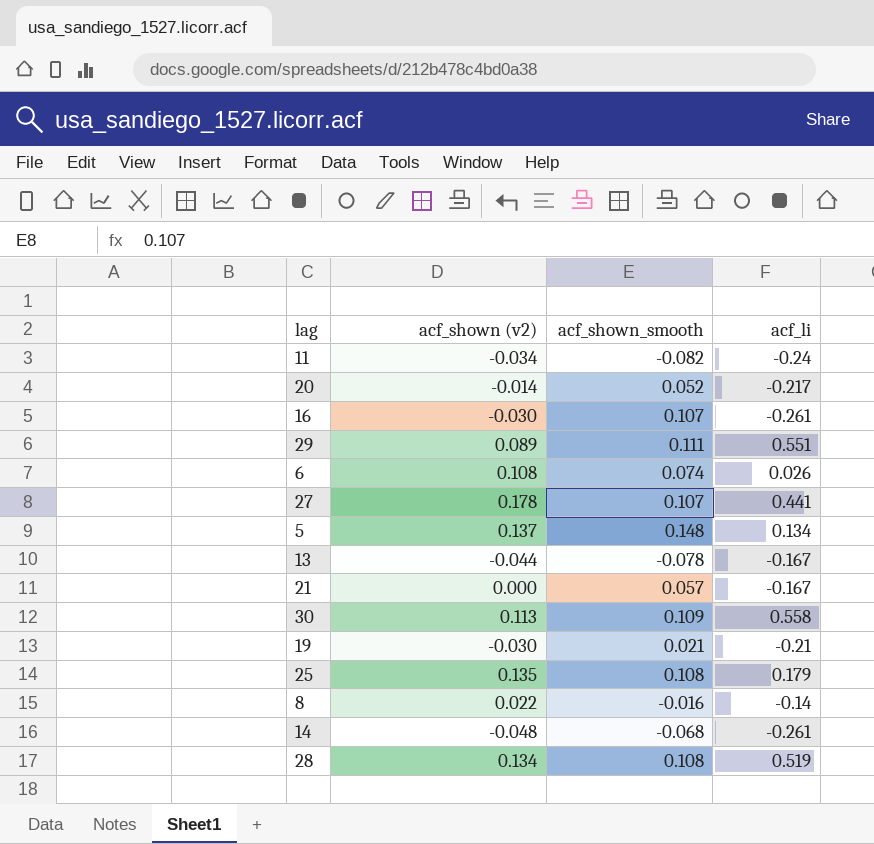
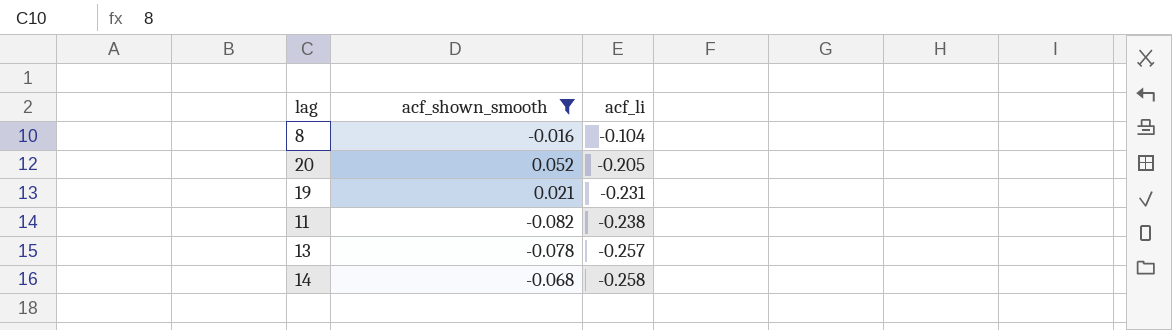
filter: none -> acf_shown_smooth <= 0.052
row order: none -> acf_li descending
column acf_shown (v2) | position: 2 -> none
8 | acf_li: -0.14 -> -0.104
20 | acf_li: -0.217 -> -0.205
19 | acf_li: -0.21 -> -0.231
11 | acf_li: -0.24 -> -0.238
13 | acf_li: -0.167 -> -0.257
14 | acf_li: -0.261 -> -0.258

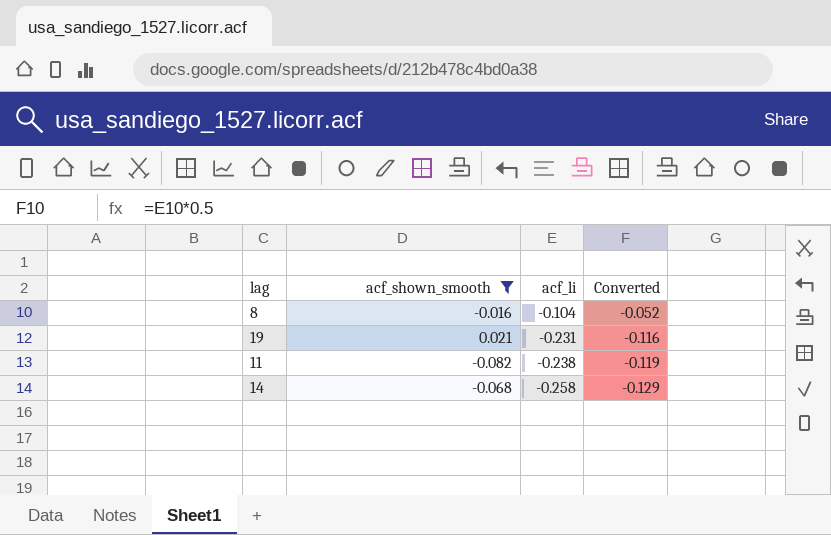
column Converted | formula: none -> [acf_li] * 0.5
row 20: 0.052 | -0.205 -> none
row 13: -0.078 | -0.257 -> none

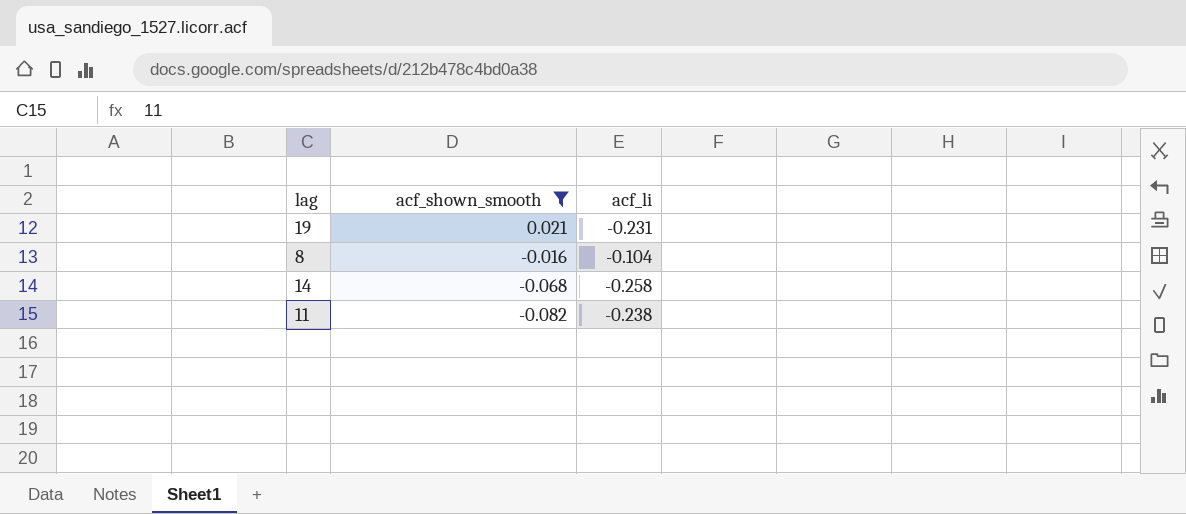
row order: acf_li descending -> acf_shown_smooth descending
column Converted | formula: [acf_li] * 0.5 -> none

